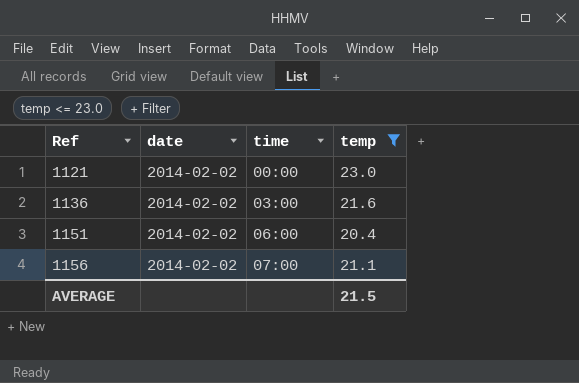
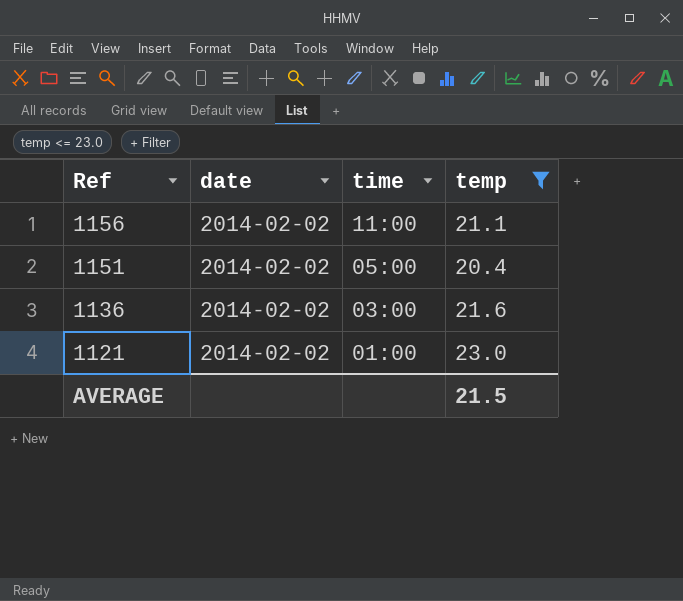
row order: Ref ascending -> Ref descending
1156 | time: 07:00 -> 11:00
1151 | time: 06:00 -> 05:00
1121 | time: 00:00 -> 01:00

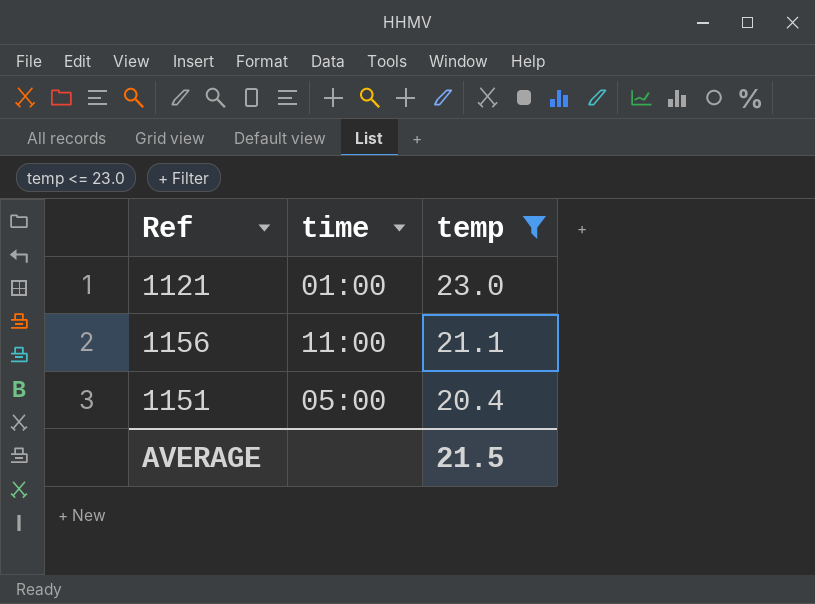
row order: Ref descending -> temp descending
column date | position: 2 -> none
row 1136: 2014-02-02 | 03:00 | 21.6 -> none

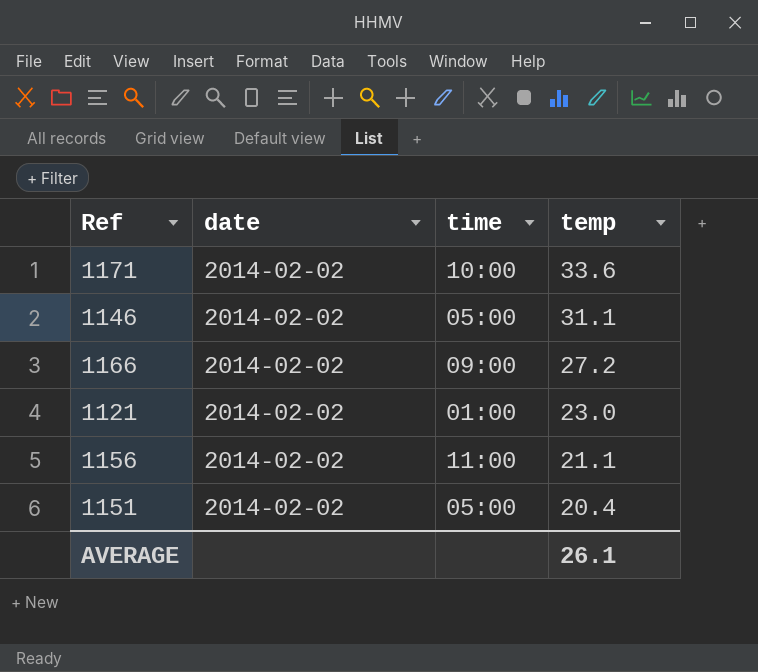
filter: temp <= 23.0 -> none
column date | position: none -> 2
AVERAGE | temp: 21.5 -> 26.1

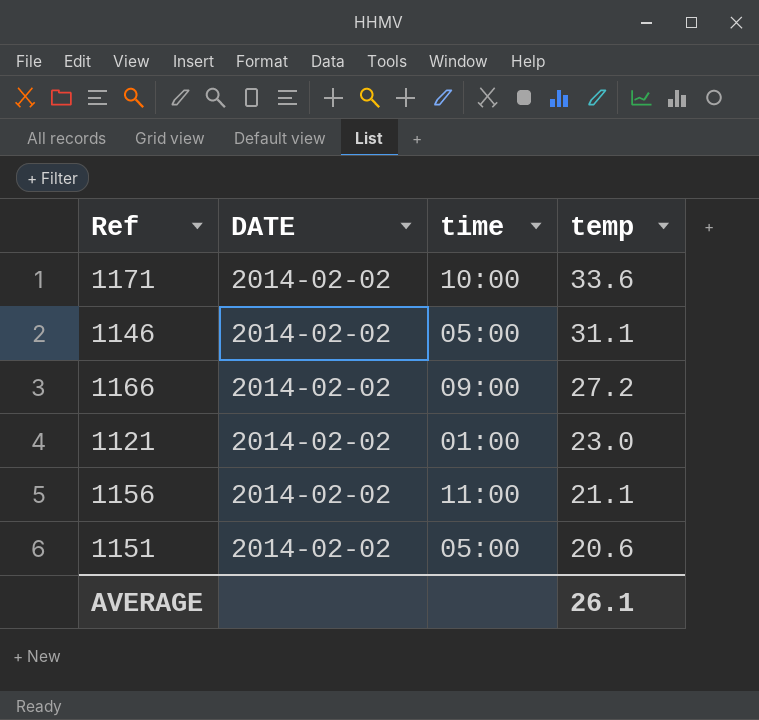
column name: date -> DATE
1151 | temp: 20.4 -> 20.6

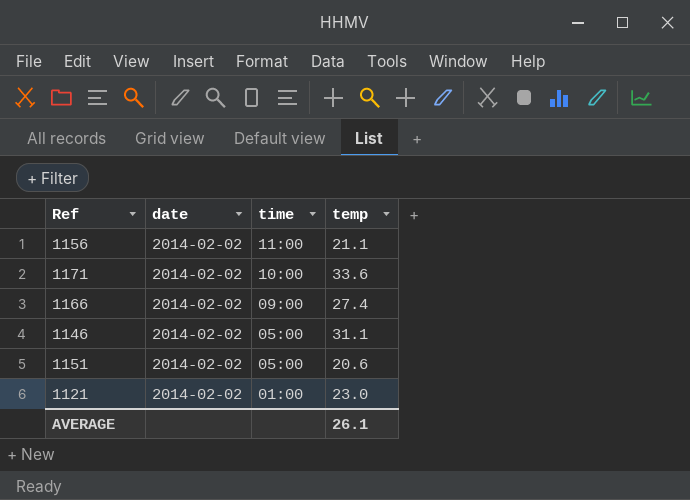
row order: temp descending -> time descending
column name: DATE -> date
1166 | temp: 27.2 -> 27.4

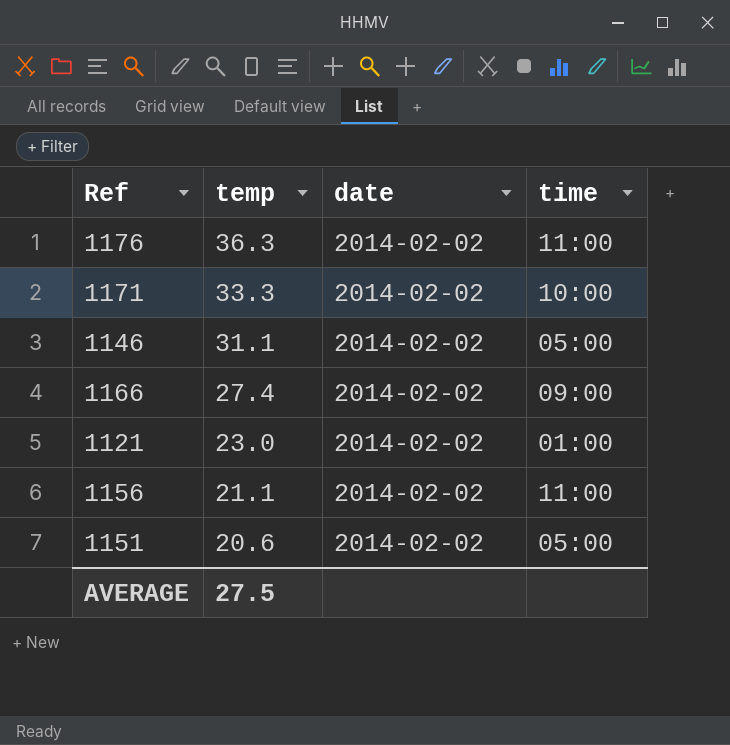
row order: time descending -> temp descending
column temp | position: 4 -> 2
row 1176: none -> 36.3 | 2014-02-02 | 11:00
1171 | temp: 33.6 -> 33.3
AVERAGE | temp: 26.1 -> 27.5

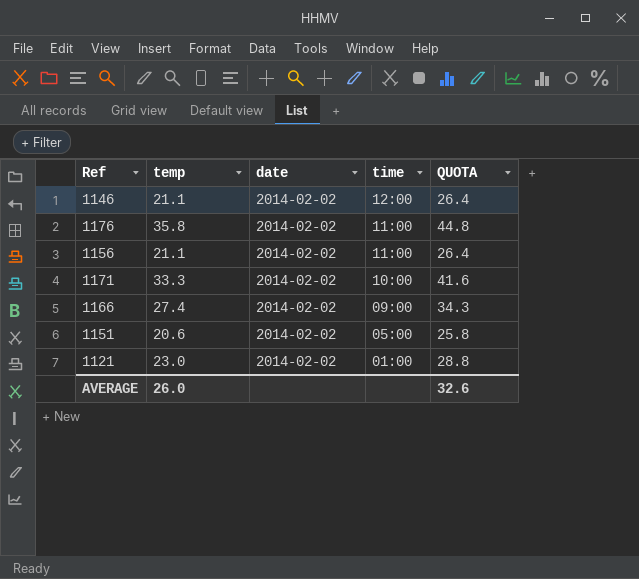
row order: temp descending -> time descending
column QUOTA | formula: none -> [temp] * 1.25
1146 | temp: 31.1 -> 21.1
1146 | time: 05:00 -> 12:00
1176 | temp: 36.3 -> 35.8
AVERAGE | temp: 27.5 -> 26.0

